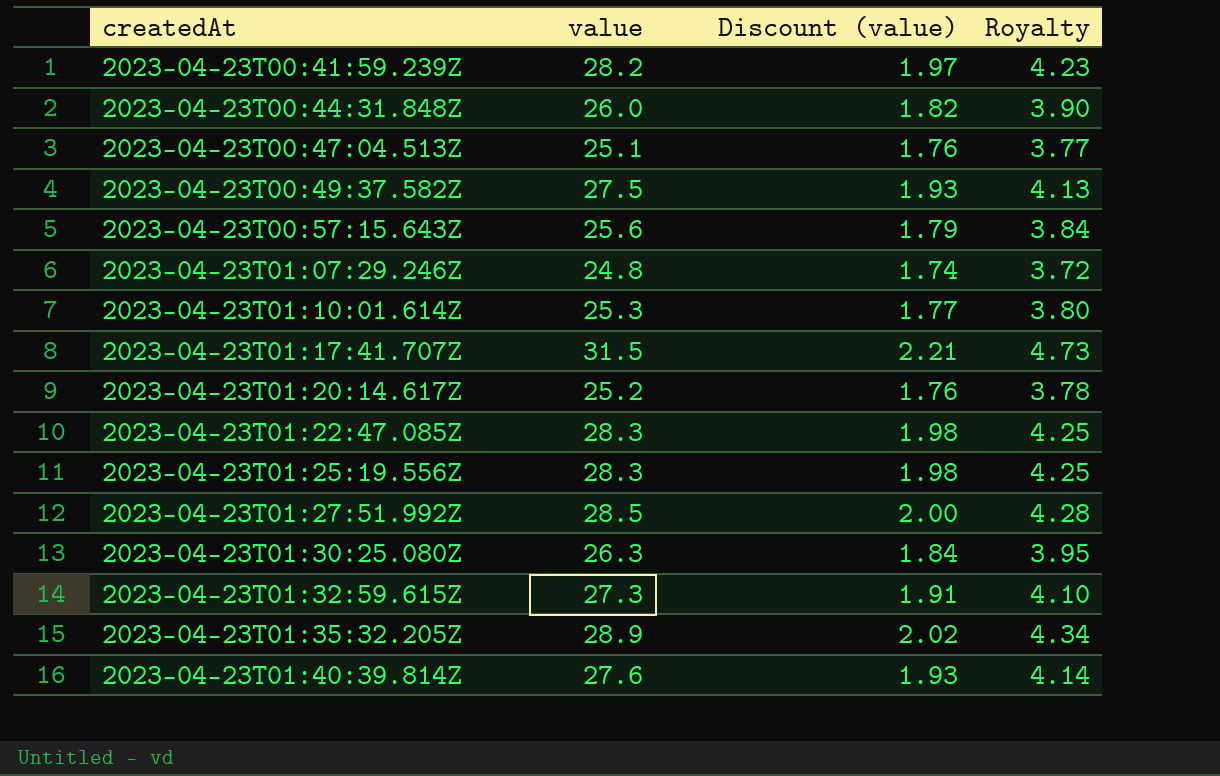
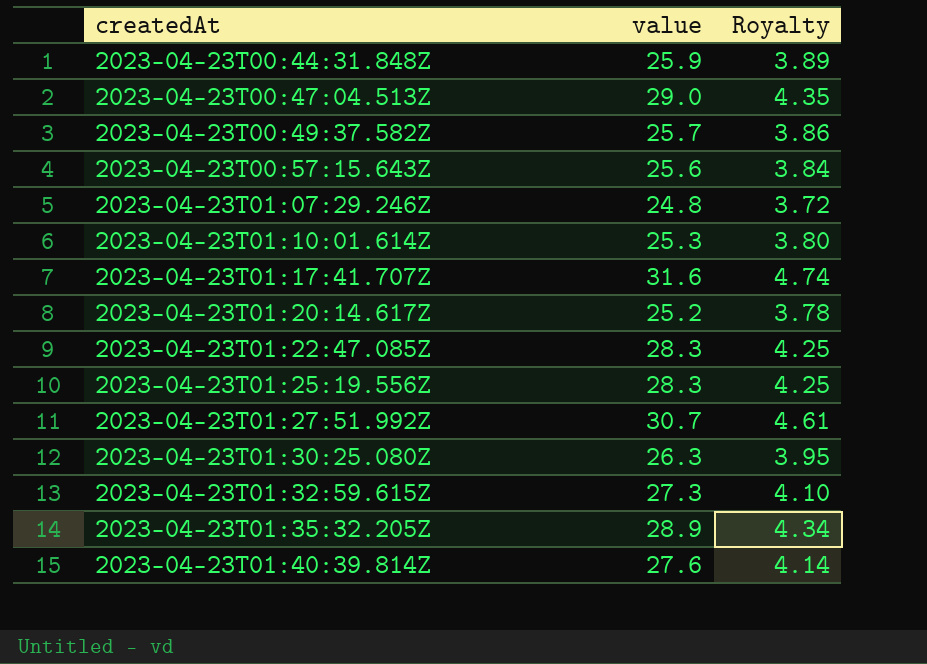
column Discount (value) | formula: [value] * 0.07 -> none
row 2023-04-23T00:41:59.239Z: 28.2 | 1.97 | 4.23 -> none
2023-04-23T00:44:31.848Z | value: 26.0 -> 25.9
2023-04-23T00:44:31.848Z | Royalty: 3.90 -> 3.89
2023-04-23T00:47:04.513Z | value: 25.1 -> 29.0
2023-04-23T00:47:04.513Z | Royalty: 3.77 -> 4.35
2023-04-23T00:49:37.582Z | value: 27.5 -> 25.7
2023-04-23T00:49:37.582Z | Royalty: 4.13 -> 3.86
2023-04-23T01:17:41.707Z | value: 31.5 -> 31.6
2023-04-23T01:17:41.707Z | Royalty: 4.73 -> 4.74
2023-04-23T01:27:51.992Z | value: 28.5 -> 30.7
2023-04-23T01:27:51.992Z | Royalty: 4.28 -> 4.61

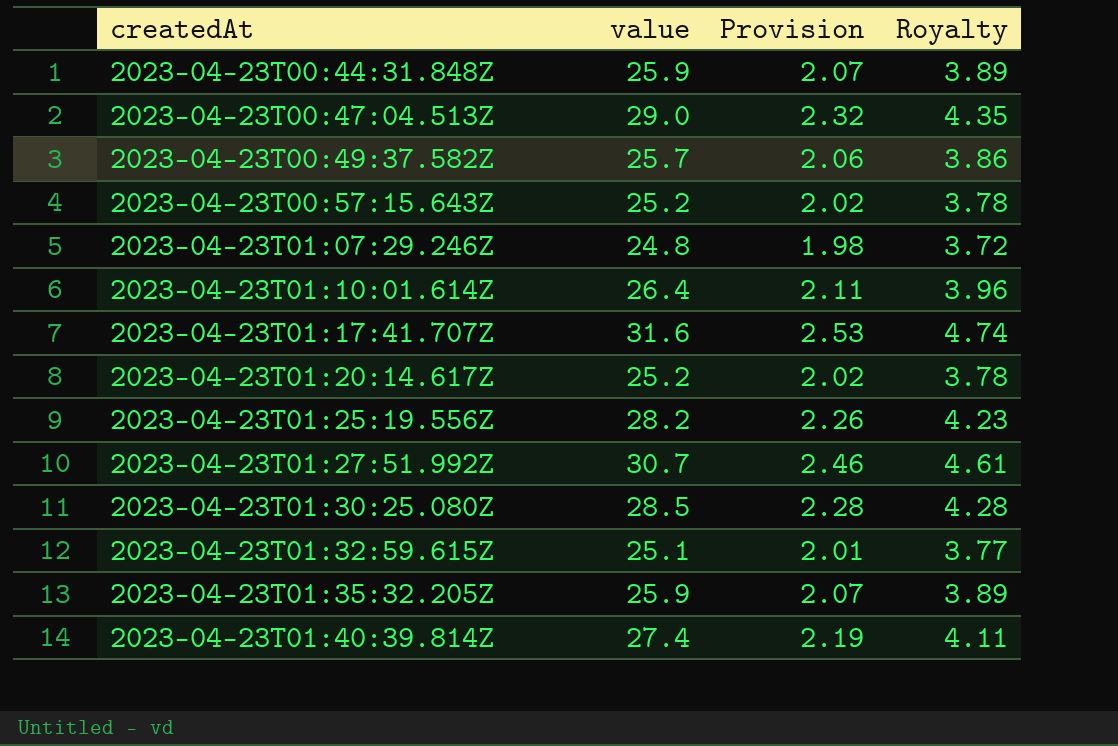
column Provision | formula: none -> [value] * 0.08
row 2023-04-23T01:22:47.085Z: 28.3 | 4.25 -> none
2023-04-23T00:57:15.643Z | value: 25.6 -> 25.2
2023-04-23T00:57:15.643Z | Royalty: 3.84 -> 3.78
2023-04-23T01:10:01.614Z | value: 25.3 -> 26.4
2023-04-23T01:10:01.614Z | Royalty: 3.80 -> 3.96
2023-04-23T01:25:19.556Z | value: 28.3 -> 28.2
2023-04-23T01:25:19.556Z | Royalty: 4.25 -> 4.23
2023-04-23T01:30:25.080Z | value: 26.3 -> 28.5
2023-04-23T01:30:25.080Z | Royalty: 3.95 -> 4.28
2023-04-23T01:32:59.615Z | value: 27.3 -> 25.1
2023-04-23T01:32:59.615Z | Royalty: 4.10 -> 3.77
2023-04-23T01:35:32.205Z | value: 28.9 -> 25.9
2023-04-23T01:35:32.205Z | Royalty: 4.34 -> 3.89
2023-04-23T01:40:39.814Z | value: 27.6 -> 27.4
2023-04-23T01:40:39.814Z | Royalty: 4.14 -> 4.11

